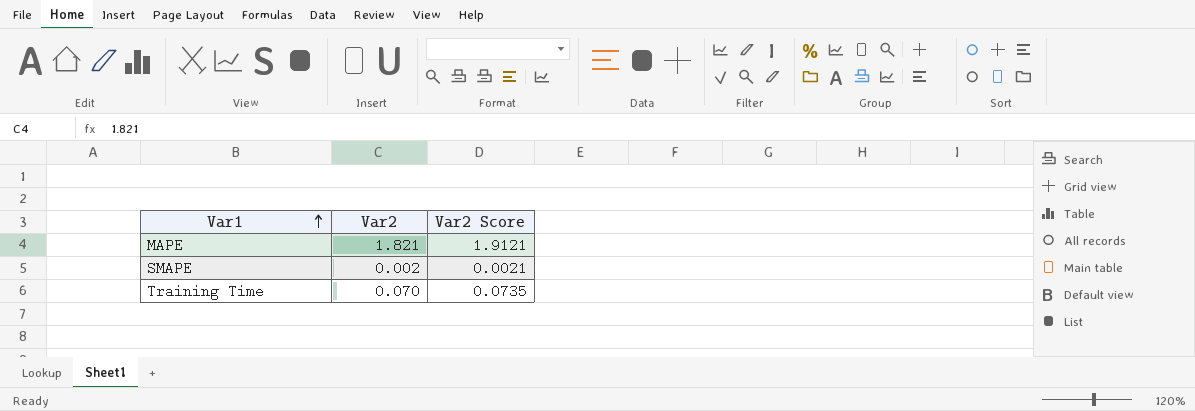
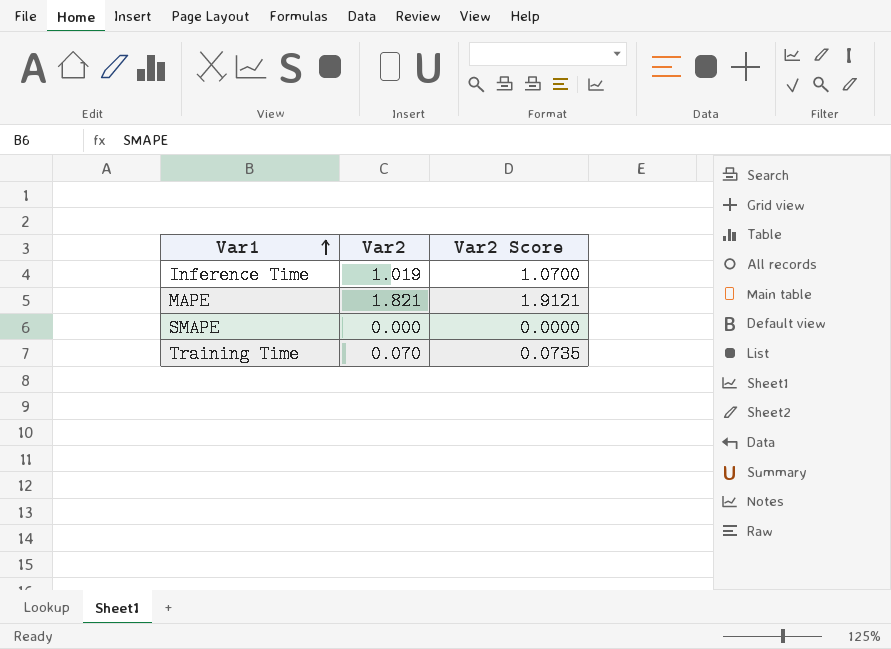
row Inference Time: none -> 1.019 | 1.0700
SMAPE | Var2: 0.002 -> 0.000
SMAPE | Var2 Score: 0.0021 -> 0.0000

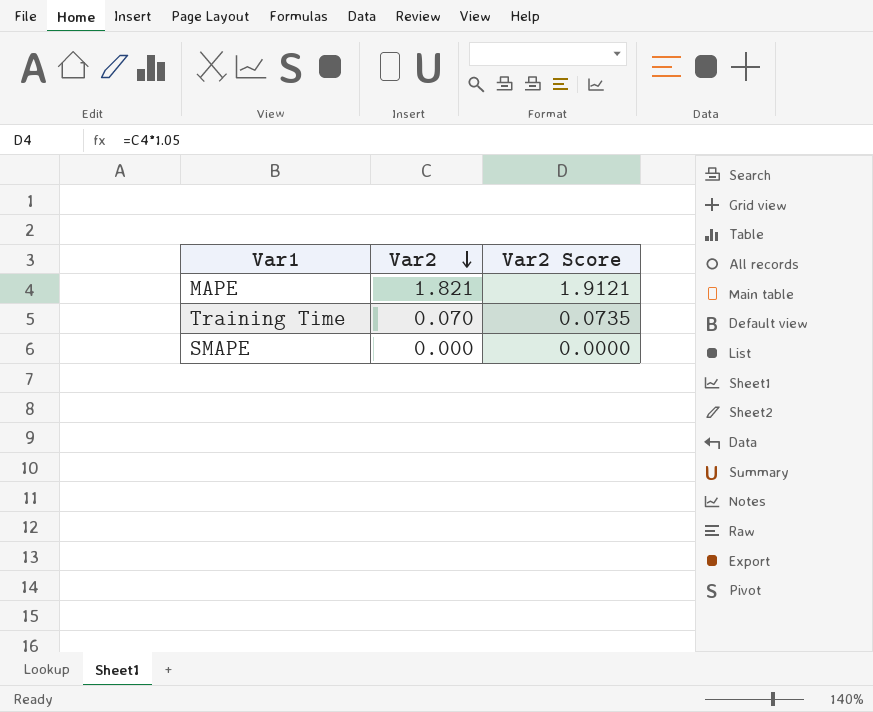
row order: Var1 ascending -> Var2 descending
row Inference Time: 1.019 | 1.0700 -> none

